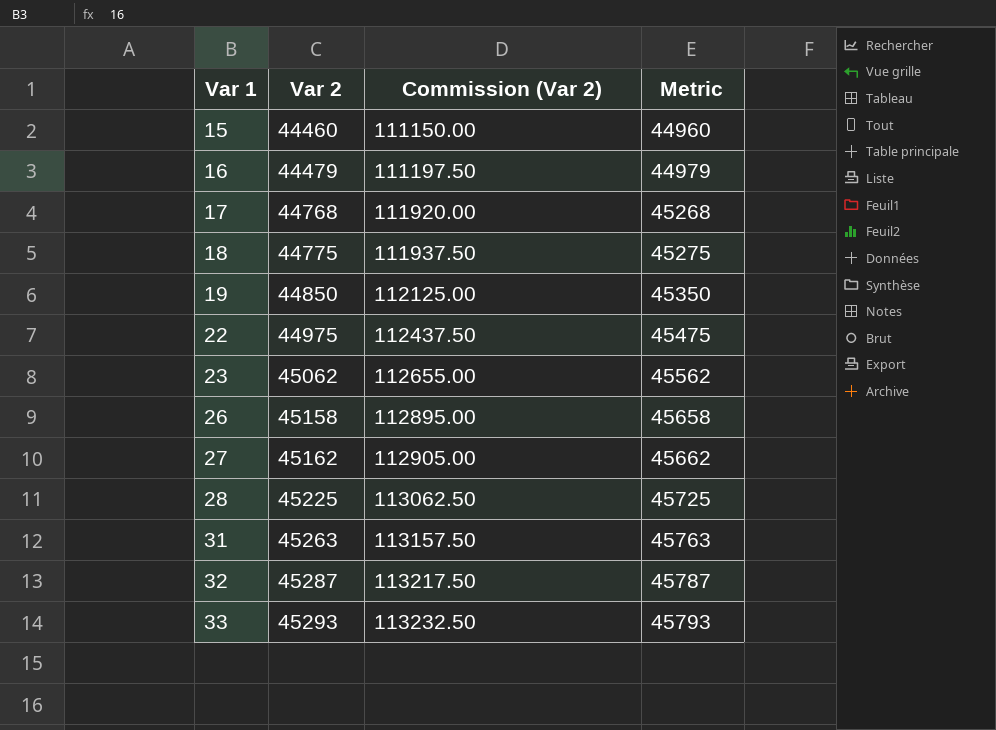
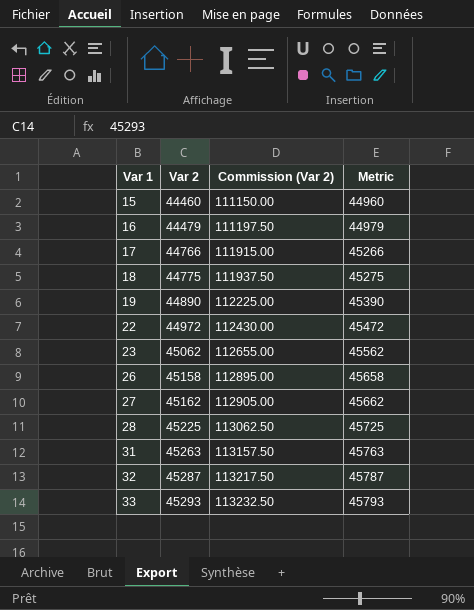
17 | Var 2: 44768 -> 44766
17 | Commission (Var 2): 111920.00 -> 111915.00
17 | Metric: 45268 -> 45266
19 | Var 2: 44850 -> 44890
19 | Commission (Var 2): 112125.00 -> 112225.00
19 | Metric: 45350 -> 45390
22 | Var 2: 44975 -> 44972
22 | Commission (Var 2): 112437.50 -> 112430.00
22 | Metric: 45475 -> 45472

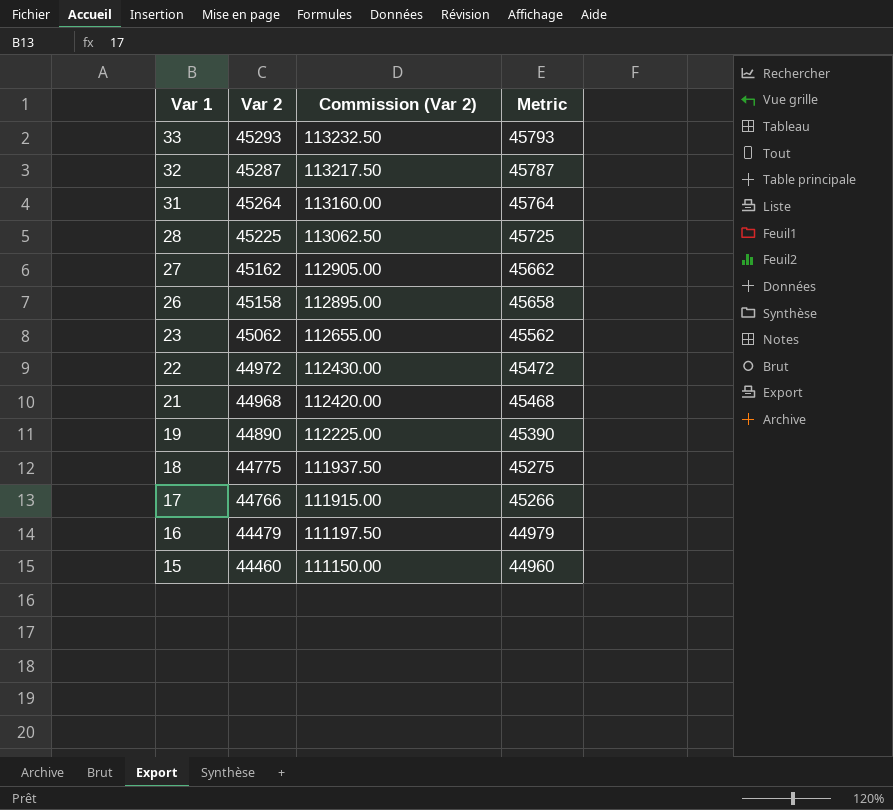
row order: Var 1 ascending -> Var 1 descending
31 | Var 2: 45263 -> 45264
31 | Commission (Var 2): 113157.50 -> 113160.00
31 | Metric: 45763 -> 45764
row 21: none -> 44968 | 112420.00 | 45468

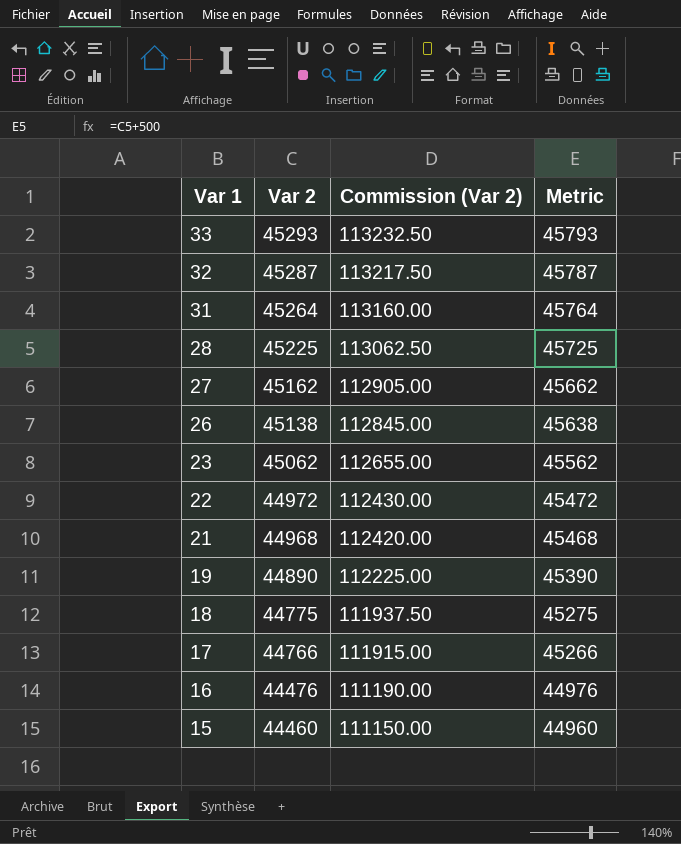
26 | Var 2: 45158 -> 45138
26 | Commission (Var 2): 112895.00 -> 112845.00
26 | Metric: 45658 -> 45638
16 | Var 2: 44479 -> 44476
16 | Commission (Var 2): 111197.50 -> 111190.00
16 | Metric: 44979 -> 44976

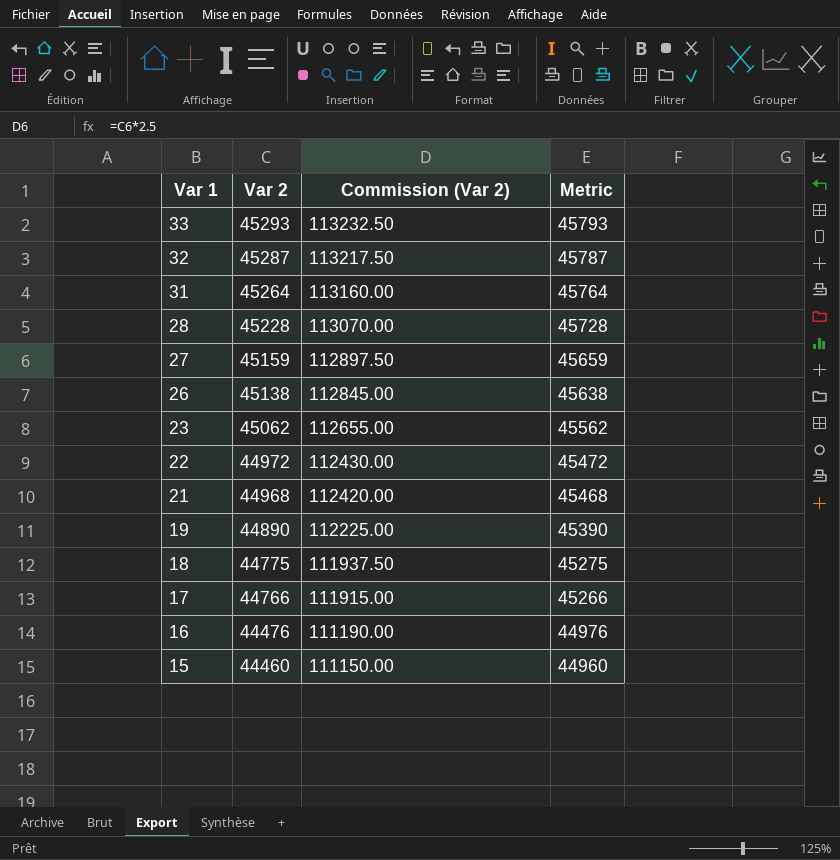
28 | Var 2: 45225 -> 45228
28 | Commission (Var 2): 113062.50 -> 113070.00
28 | Metric: 45725 -> 45728
27 | Var 2: 45162 -> 45159
27 | Commission (Var 2): 112905.00 -> 112897.50
27 | Metric: 45662 -> 45659

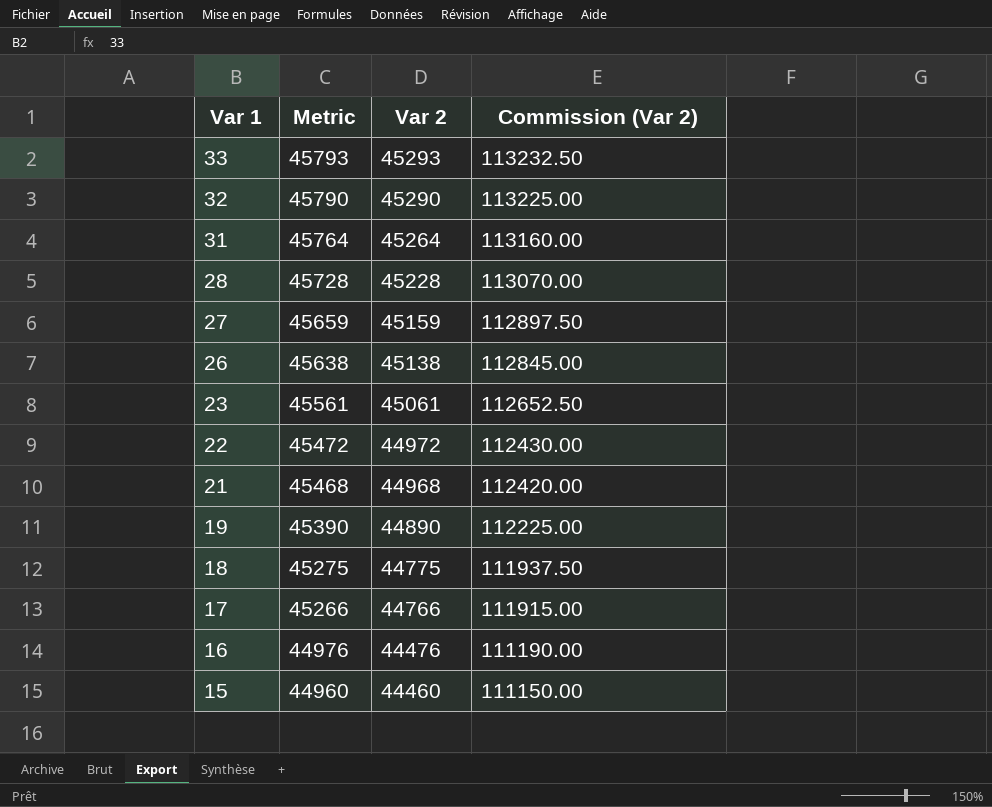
column Metric | position: 4 -> 2
32 | Metric: 45787 -> 45790
32 | Var 2: 45287 -> 45290
32 | Commission (Var 2): 113217.50 -> 113225.00
23 | Metric: 45562 -> 45561
23 | Var 2: 45062 -> 45061
23 | Commission (Var 2): 112655.00 -> 112652.50

